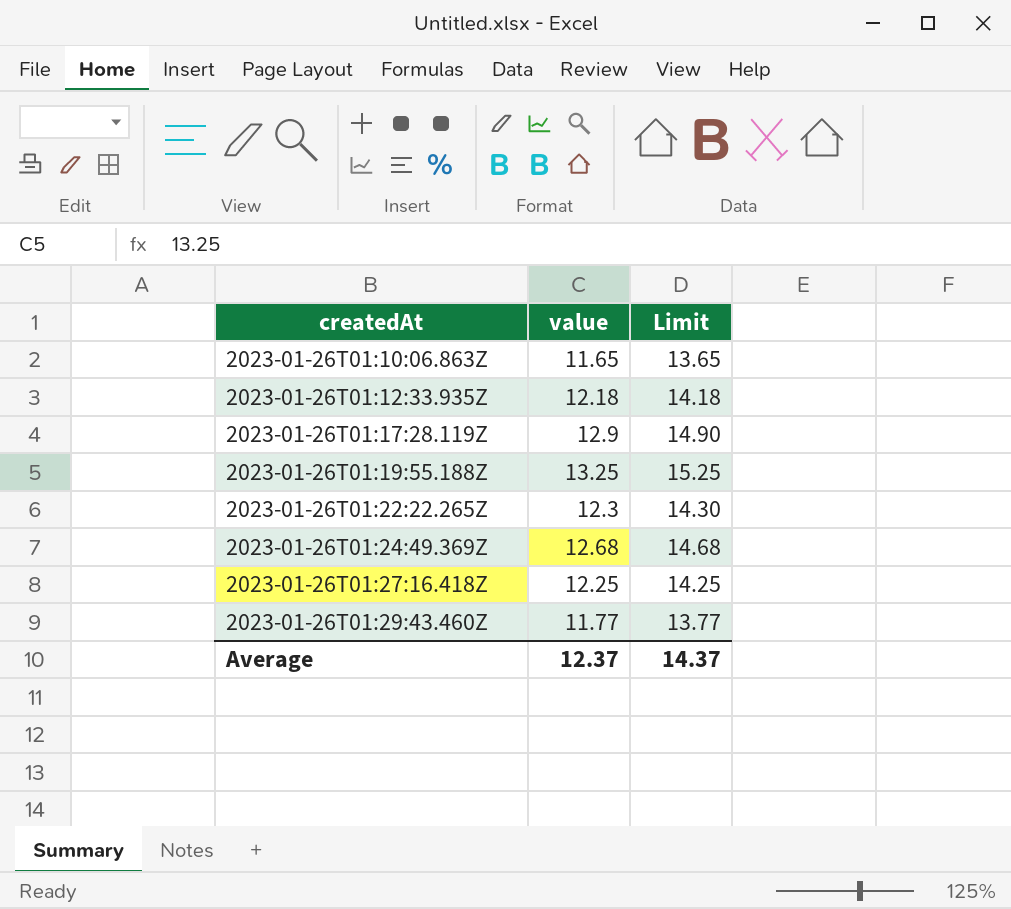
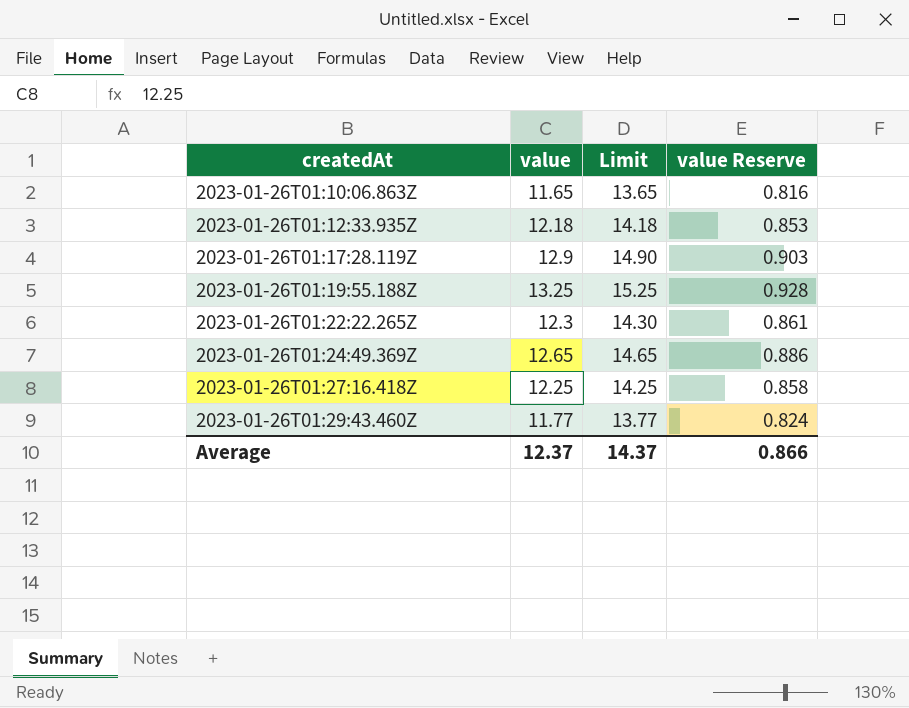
column value Reserve | formula: none -> [value] * 0.07
2023-01-26T01:24:49.369Z | value: 12.68 -> 12.65
2023-01-26T01:24:49.369Z | Limit: 14.68 -> 14.65

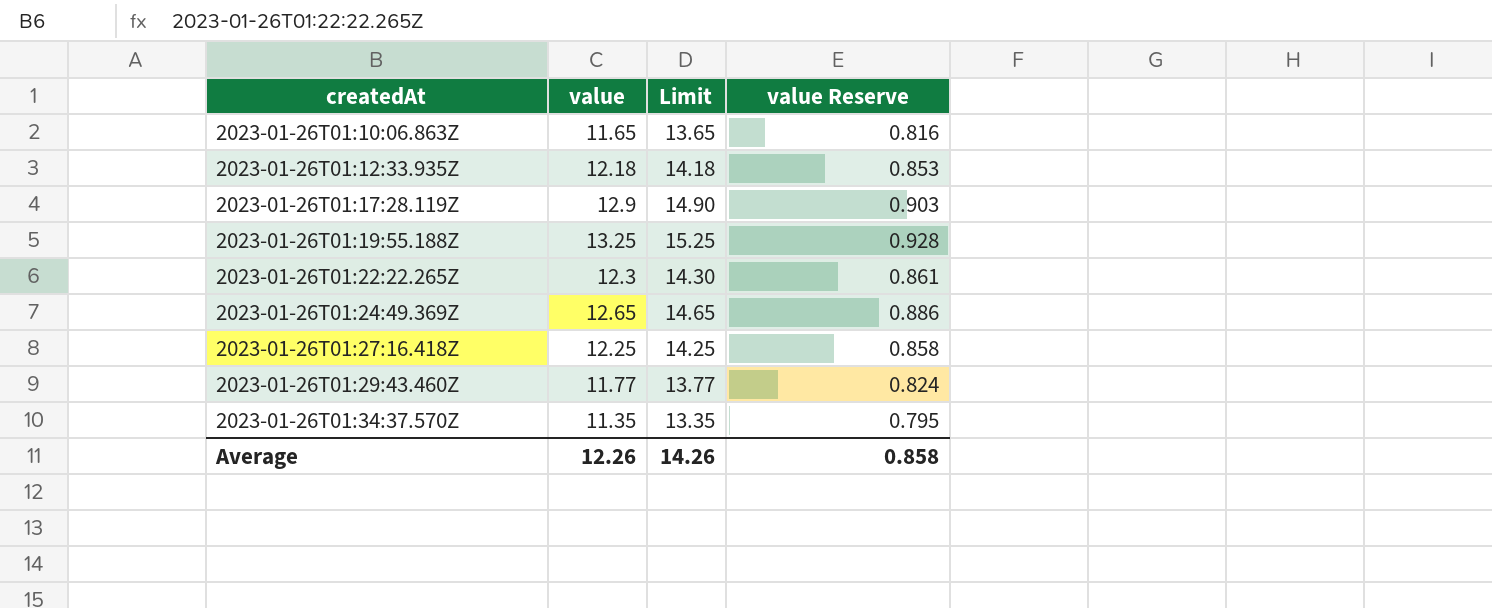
row 2023-01-26T01:34:37.570Z: none -> 11.35 | 13.35 | 0.795
Average | value: 12.37 -> 12.26
Average | Limit: 14.37 -> 14.26
Average | value Reserve: 0.866 -> 0.858

